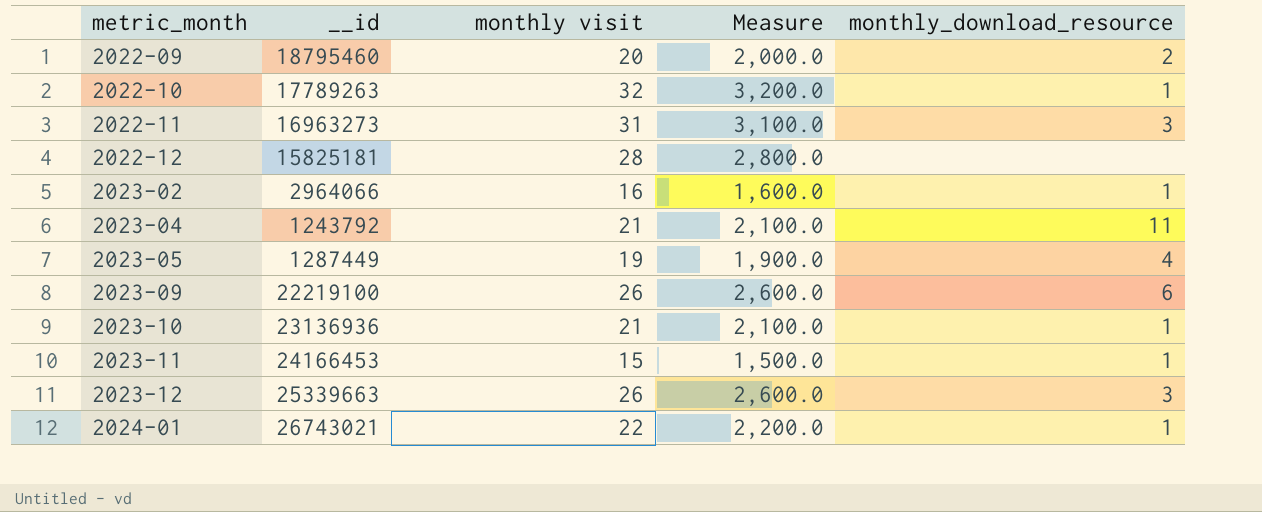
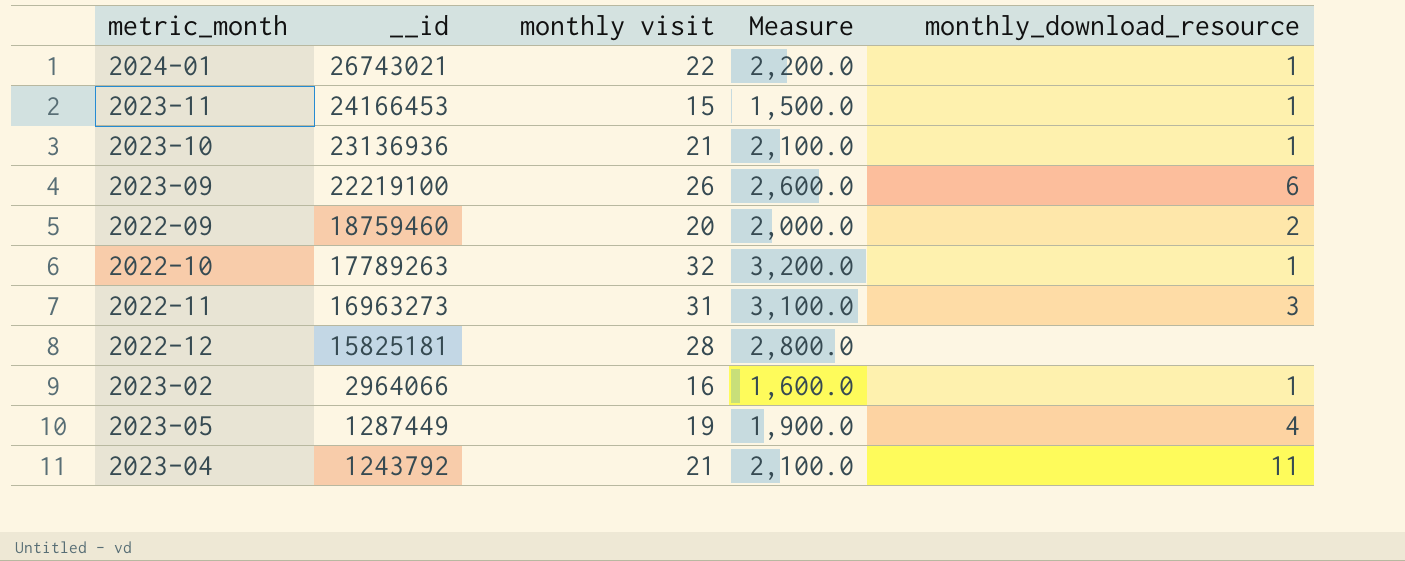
row order: metric_month ascending -> __id descending
row 2023-12: 25339663 | 26 | 2,600.0 | 3 -> none
2022-09 | __id: 18795460 -> 18759460

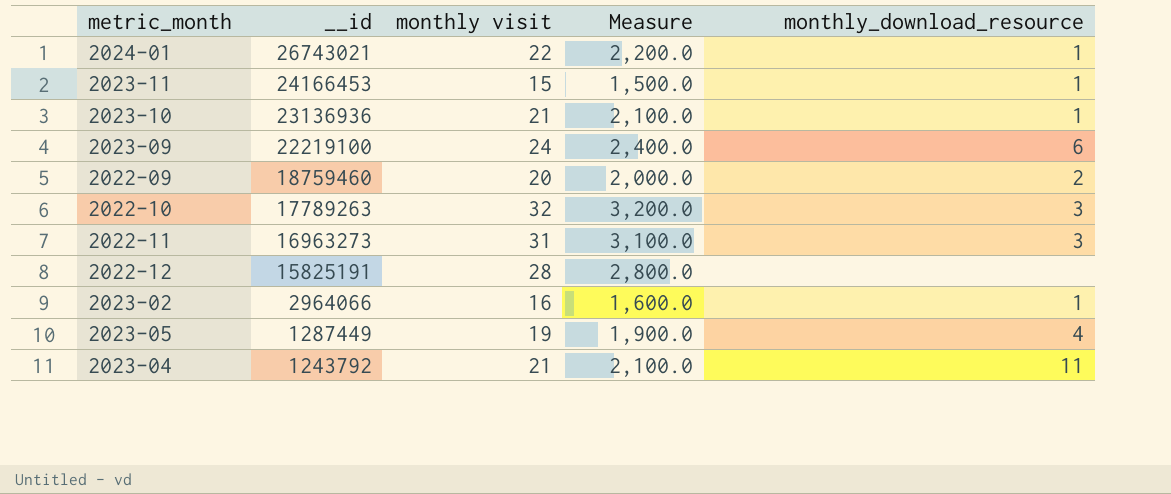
2023-09 | monthly visit: 26 -> 24
2023-09 | Measure: 2,600.0 -> 2,400.0
2022-10 | monthly_download_resource: 1 -> 3
2022-12 | __id: 15825181 -> 15825191

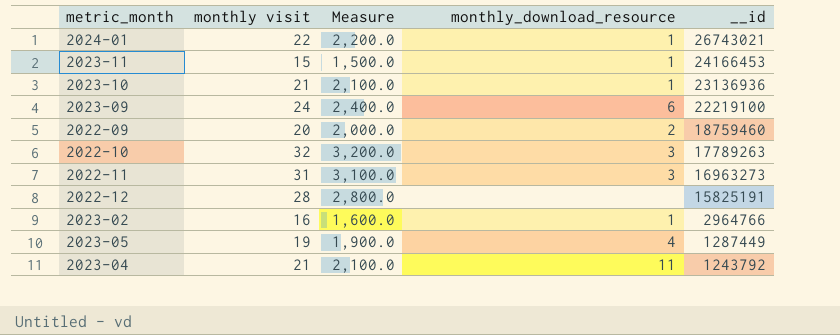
column __id | position: 2 -> 5
2023-02 | __id: 2964066 -> 2964766

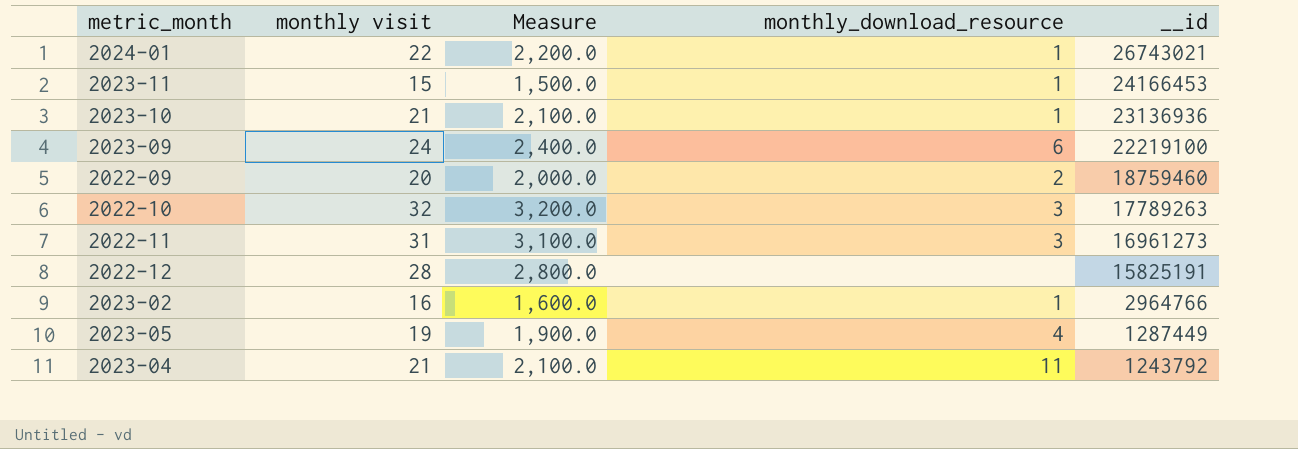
2022-11 | __id: 16963273 -> 16961273

